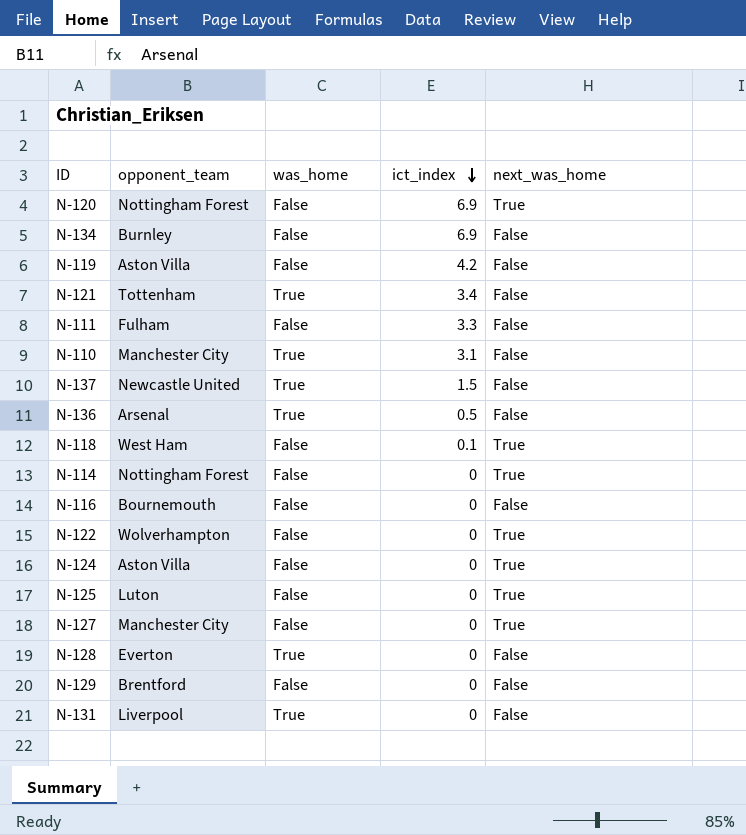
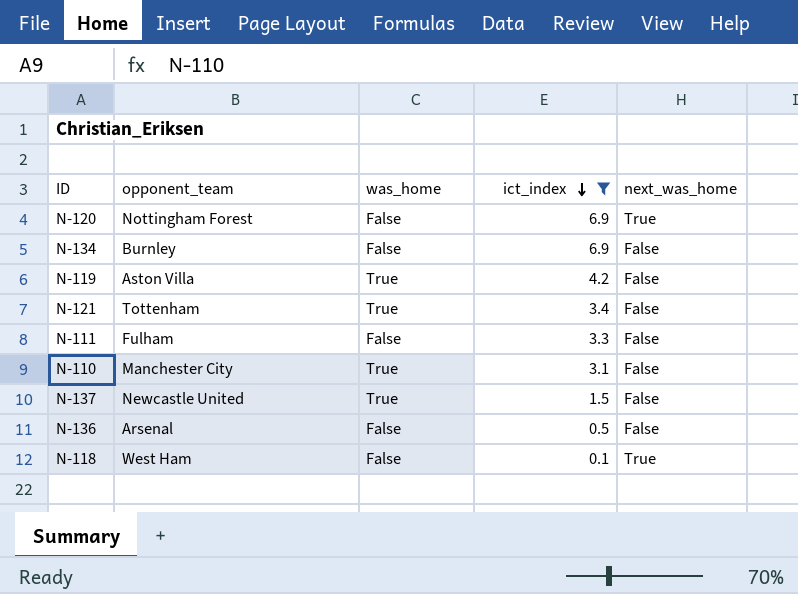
filter: none -> ict_index != 0
N-119 | was_home: False -> True
N-136 | was_home: True -> False

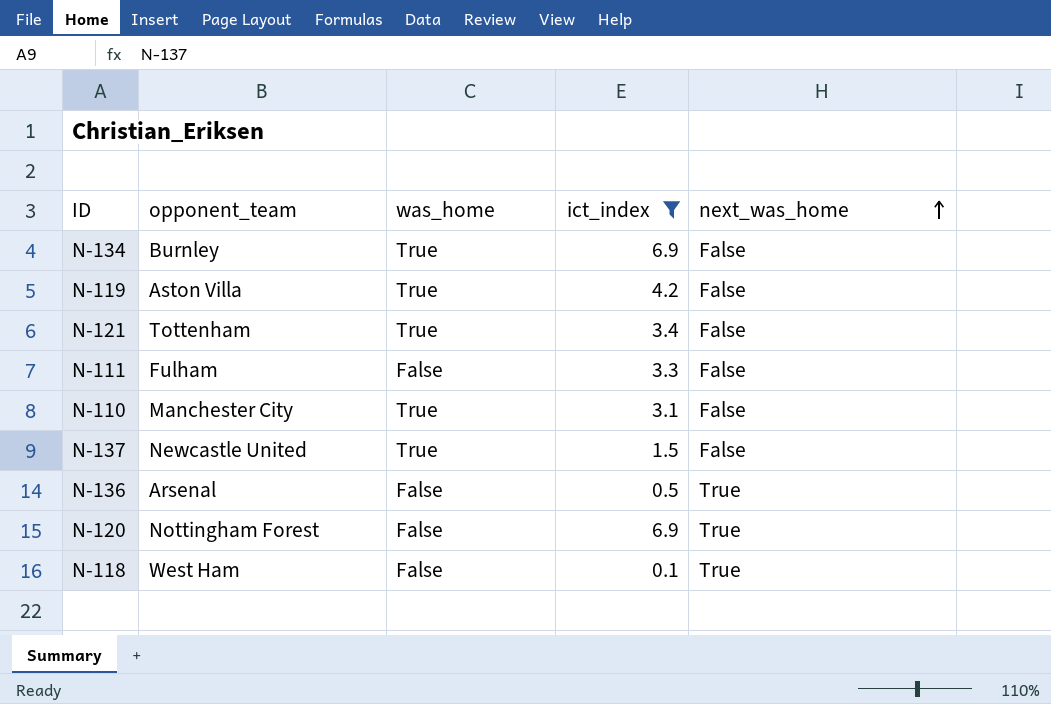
row order: ict_index descending -> next_was_home ascending
N-134 | was_home: False -> True
N-136 | next_was_home: False -> True

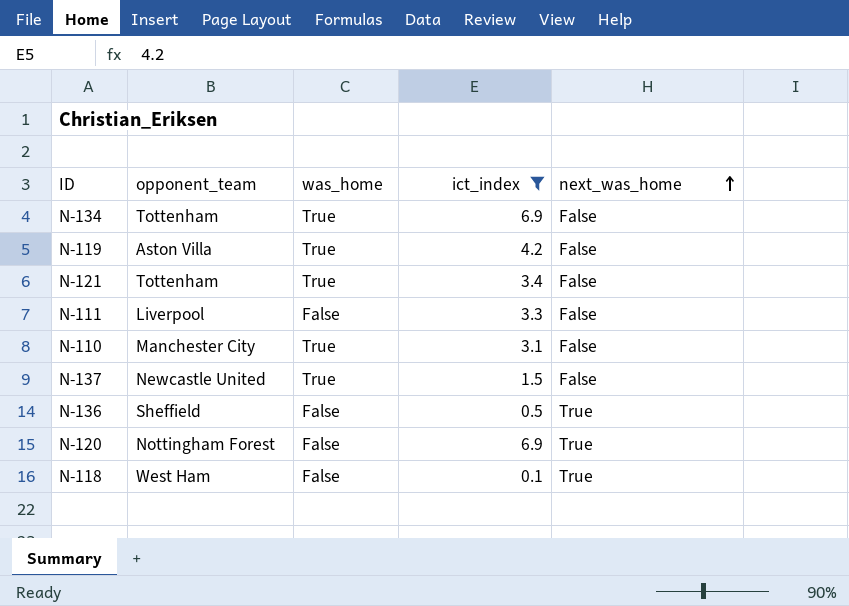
N-134 | opponent_team: Burnley -> Tottenham
N-111 | opponent_team: Fulham -> Liverpool
N-136 | opponent_team: Arsenal -> Sheffield

